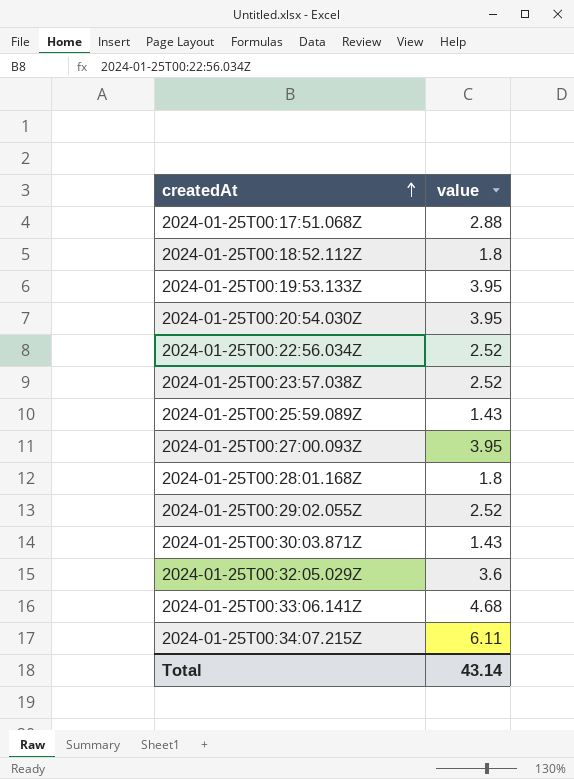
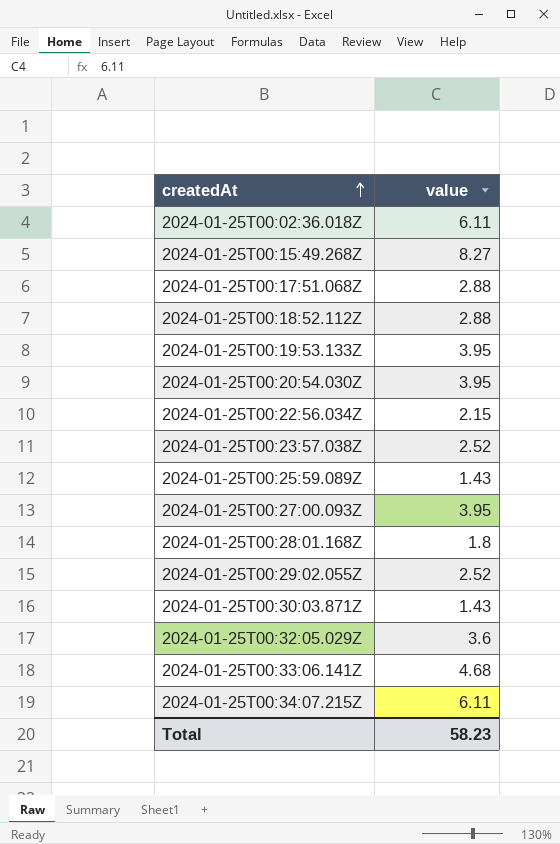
row 2024-01-25T00:02:36.018Z: none -> 6.11
row 2024-01-25T00:15:49.268Z: none -> 8.27
2024-01-25T00:18:52.112Z | value: 1.8 -> 2.88
2024-01-25T00:22:56.034Z | value: 2.52 -> 2.15
Total | value: 43.14 -> 58.23

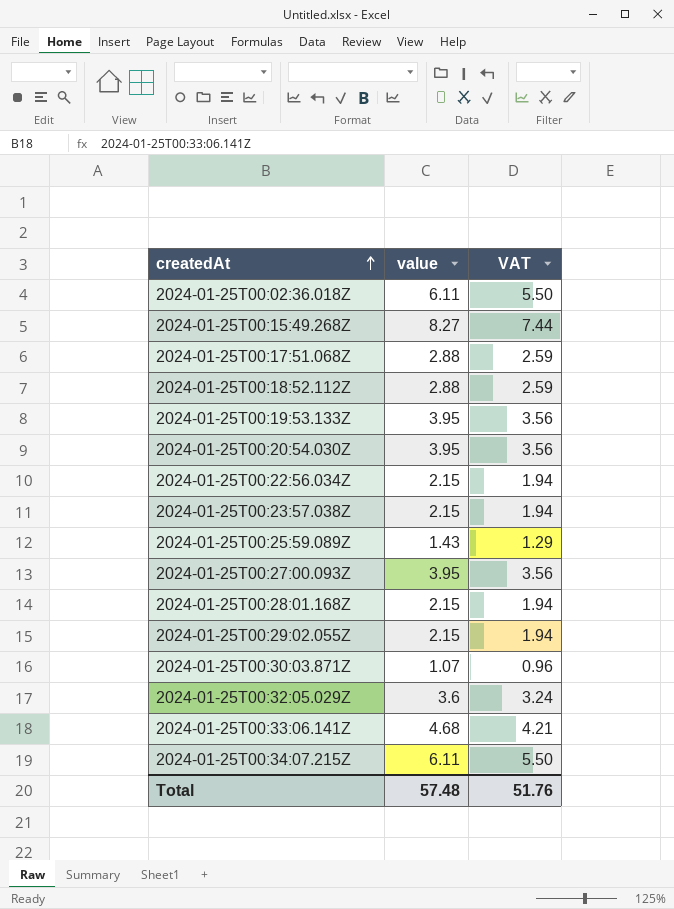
column VAT | formula: none -> [value] * 0.9
2024-01-25T00:23:57.038Z | value: 2.52 -> 2.15
2024-01-25T00:28:01.168Z | value: 1.8 -> 2.15
2024-01-25T00:29:02.055Z | value: 2.52 -> 2.15
2024-01-25T00:30:03.871Z | value: 1.43 -> 1.07
Total | value: 58.23 -> 57.48

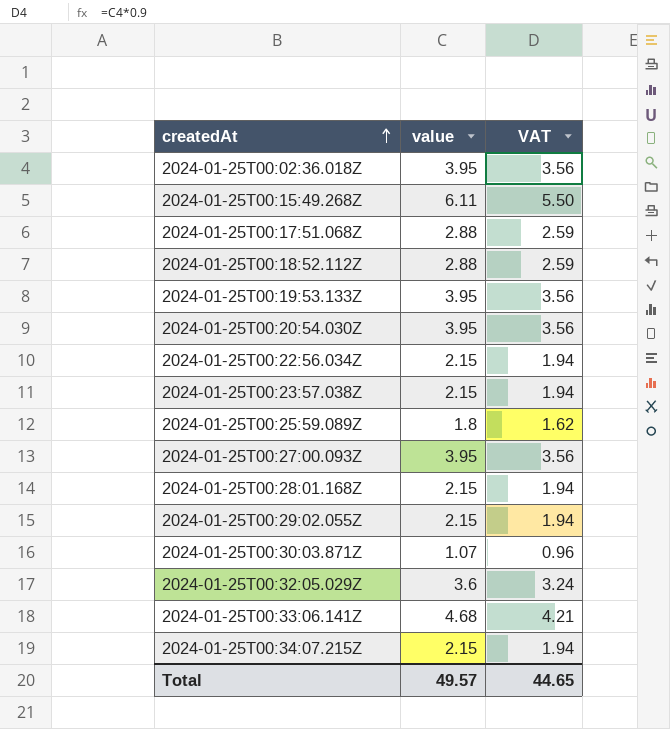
2024-01-25T00:02:36.018Z | value: 6.11 -> 3.95
2024-01-25T00:02:36.018Z | VAT: 5.50 -> 3.56
2024-01-25T00:15:49.268Z | value: 8.27 -> 6.11
2024-01-25T00:15:49.268Z | VAT: 7.44 -> 5.50
2024-01-25T00:25:59.089Z | value: 1.43 -> 1.8
2024-01-25T00:25:59.089Z | VAT: 1.29 -> 1.62
2024-01-25T00:34:07.215Z | value: 6.11 -> 2.15
2024-01-25T00:34:07.215Z | VAT: 5.50 -> 1.94
Total | value: 57.48 -> 49.57
Total | VAT: 51.76 -> 44.65

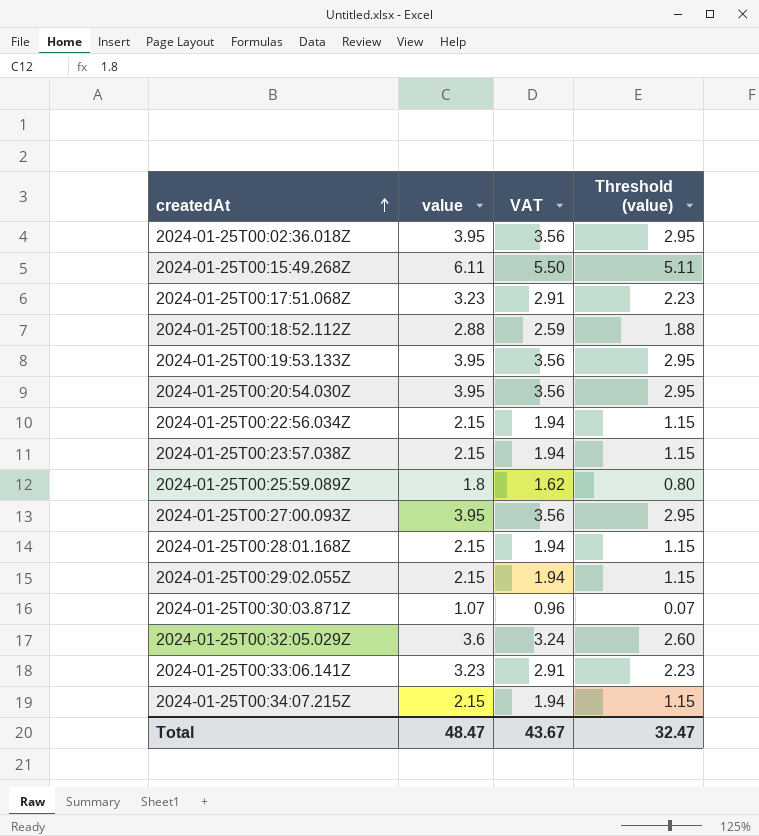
column Threshold (value) | formula: none -> [value] - 1
2024-01-25T00:17:51.068Z | value: 2.88 -> 3.23
2024-01-25T00:17:51.068Z | VAT: 2.59 -> 2.91
2024-01-25T00:33:06.141Z | value: 4.68 -> 3.23
2024-01-25T00:33:06.141Z | VAT: 4.21 -> 2.91
Total | value: 49.57 -> 48.47
Total | VAT: 44.65 -> 43.67

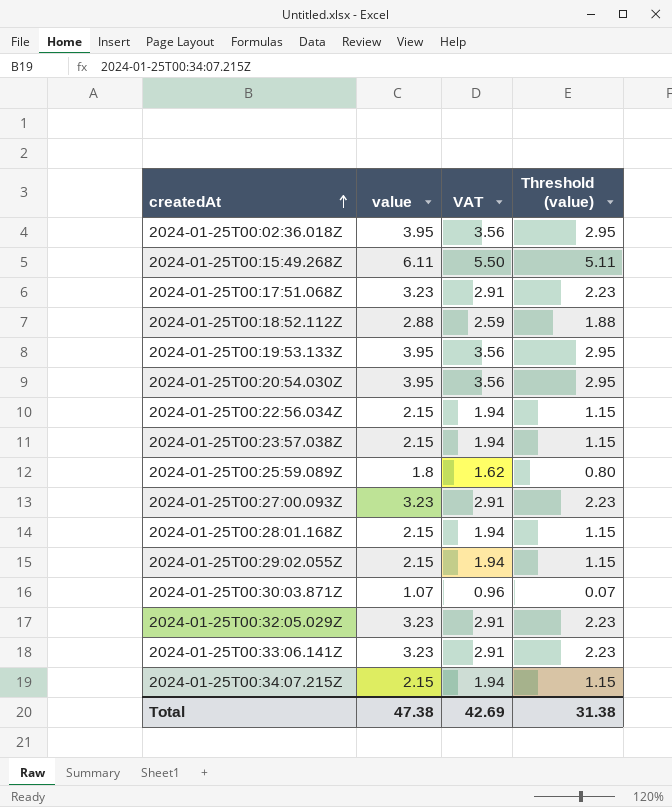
2024-01-25T00:27:00.093Z | value: 3.95 -> 3.23
2024-01-25T00:27:00.093Z | VAT: 3.56 -> 2.91
2024-01-25T00:27:00.093Z | Threshold (value): 2.95 -> 2.23
2024-01-25T00:32:05.029Z | value: 3.6 -> 3.23
2024-01-25T00:32:05.029Z | VAT: 3.24 -> 2.91
2024-01-25T00:32:05.029Z | Threshold (value): 2.60 -> 2.23
Total | value: 48.47 -> 47.38
Total | VAT: 43.67 -> 42.69
Total | Threshold (value): 32.47 -> 31.38

